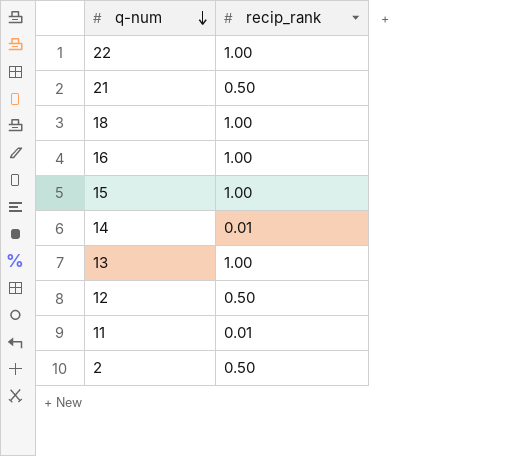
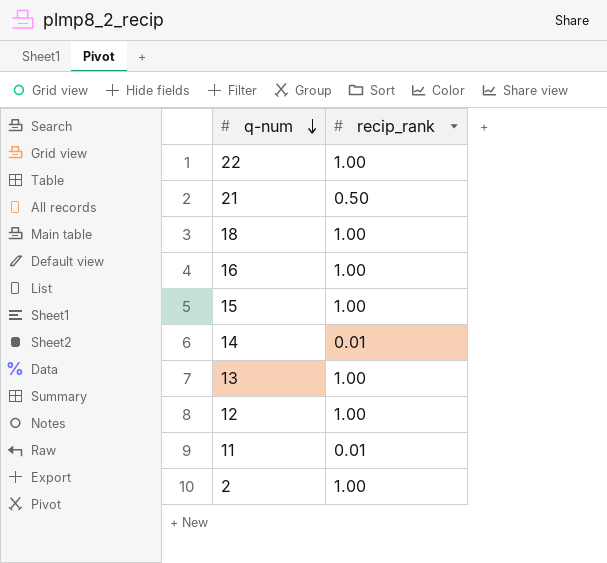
12 | recip_rank: 0.50 -> 1.00
2 | recip_rank: 0.50 -> 1.00

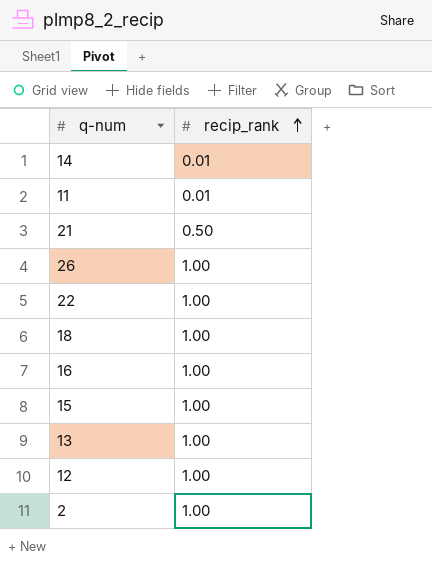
row order: q-num descending -> recip_rank ascending
row 26: none -> 1.00

